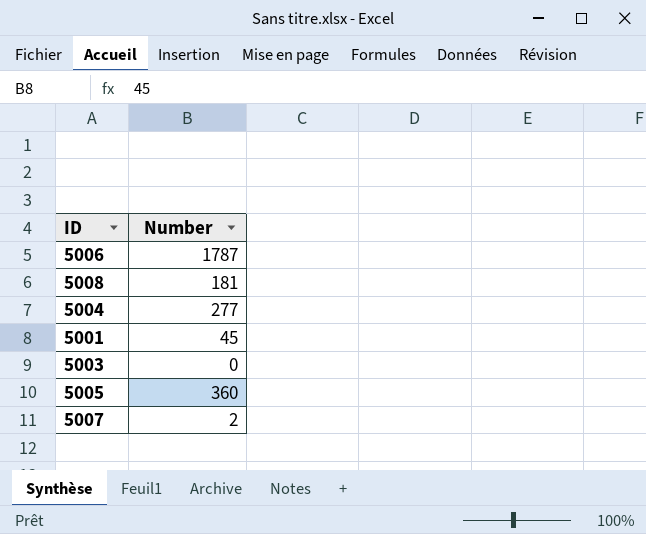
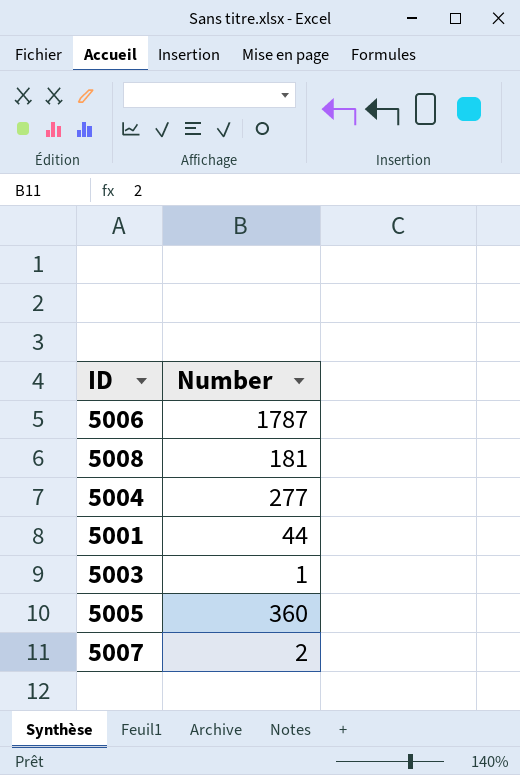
5001 | Number: 45 -> 44
5003 | Number: 0 -> 1

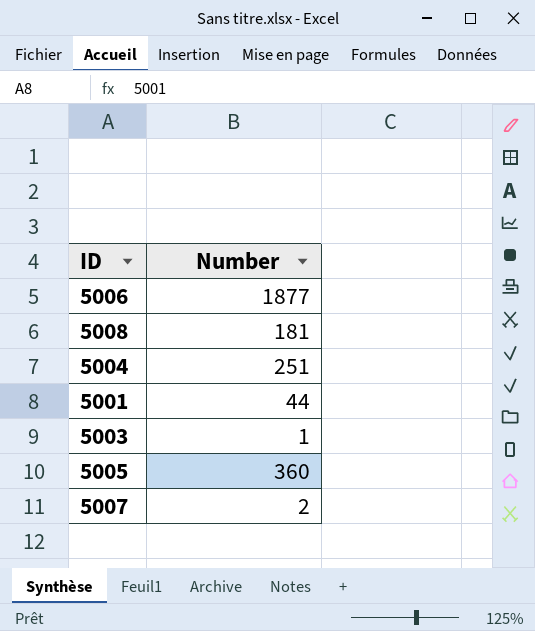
5006 | Number: 1787 -> 1877
5004 | Number: 277 -> 251

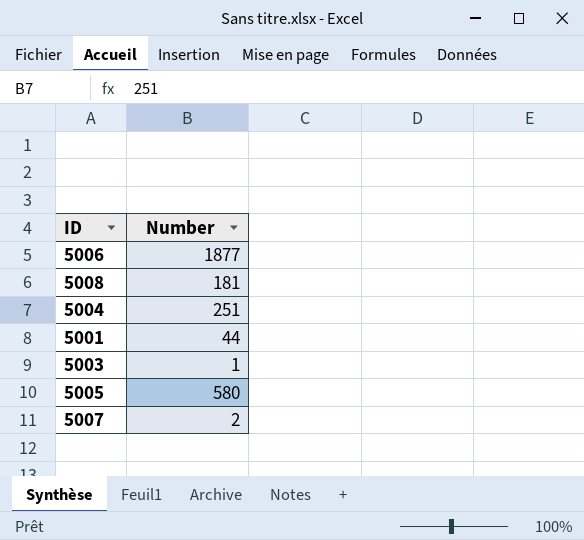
5005 | Number: 360 -> 580

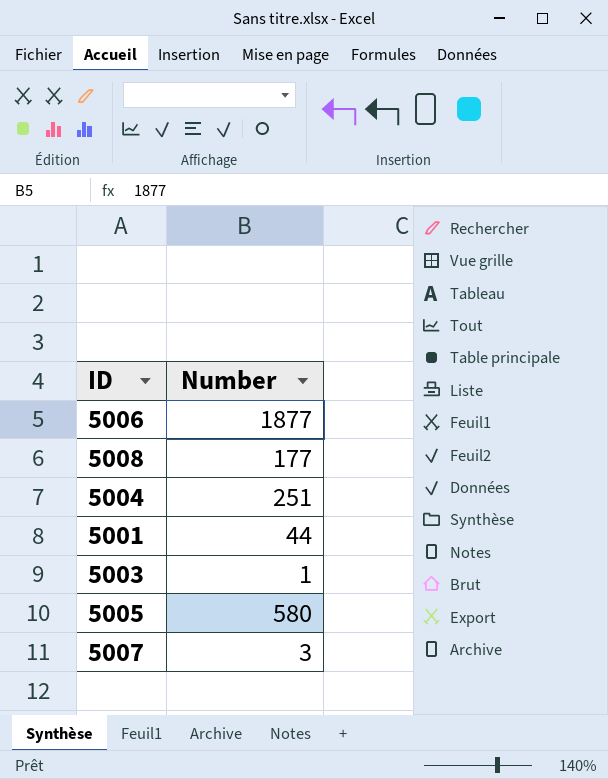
5008 | Number: 181 -> 177
5007 | Number: 2 -> 3

